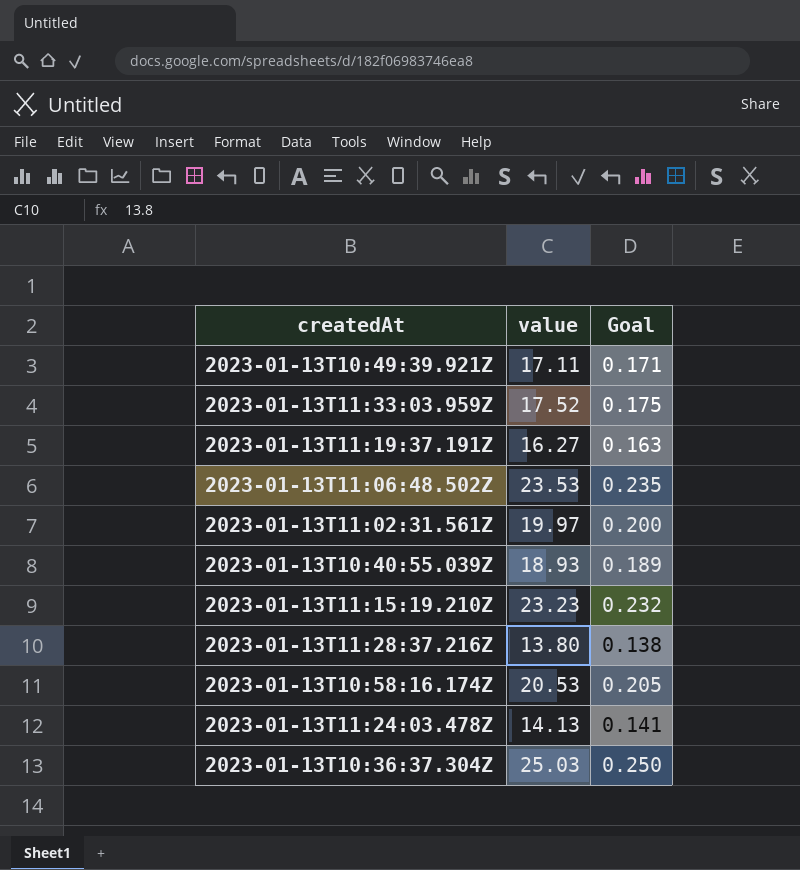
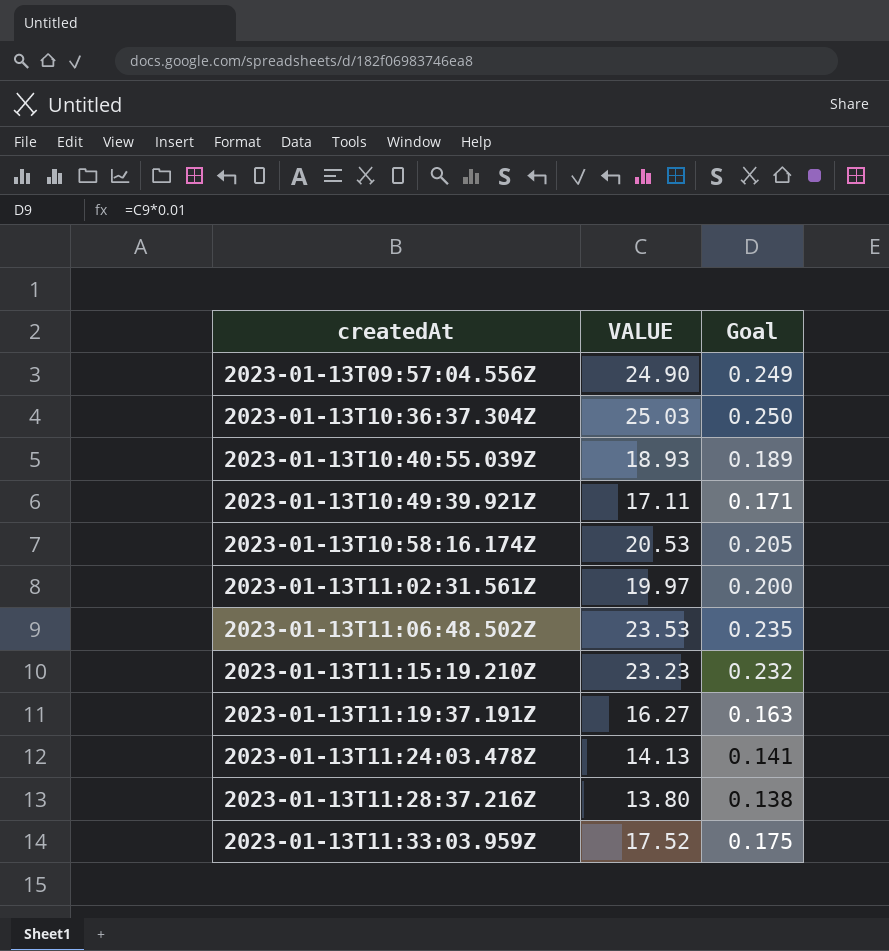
row order: none -> createdAt ascending
column name: value -> VALUE
row 2023-01-13T09:57:04.556Z: none -> 24.90 | 0.249

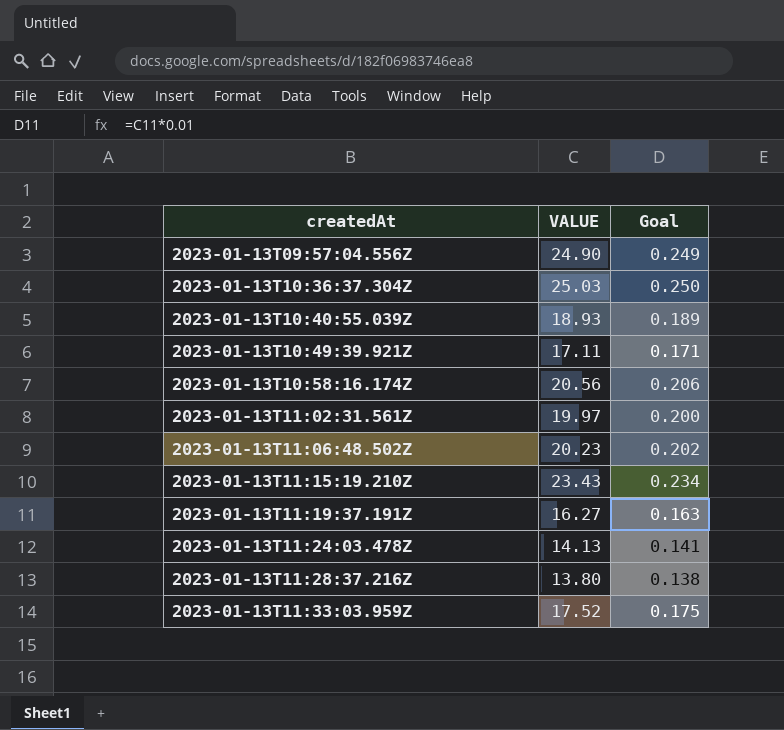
2023-01-13T10:58:16.174Z | VALUE: 20.53 -> 20.56
2023-01-13T10:58:16.174Z | Goal: 0.205 -> 0.206
2023-01-13T11:06:48.502Z | VALUE: 23.53 -> 20.23
2023-01-13T11:06:48.502Z | Goal: 0.235 -> 0.202
2023-01-13T11:15:19.210Z | VALUE: 23.23 -> 23.43
2023-01-13T11:15:19.210Z | Goal: 0.232 -> 0.234

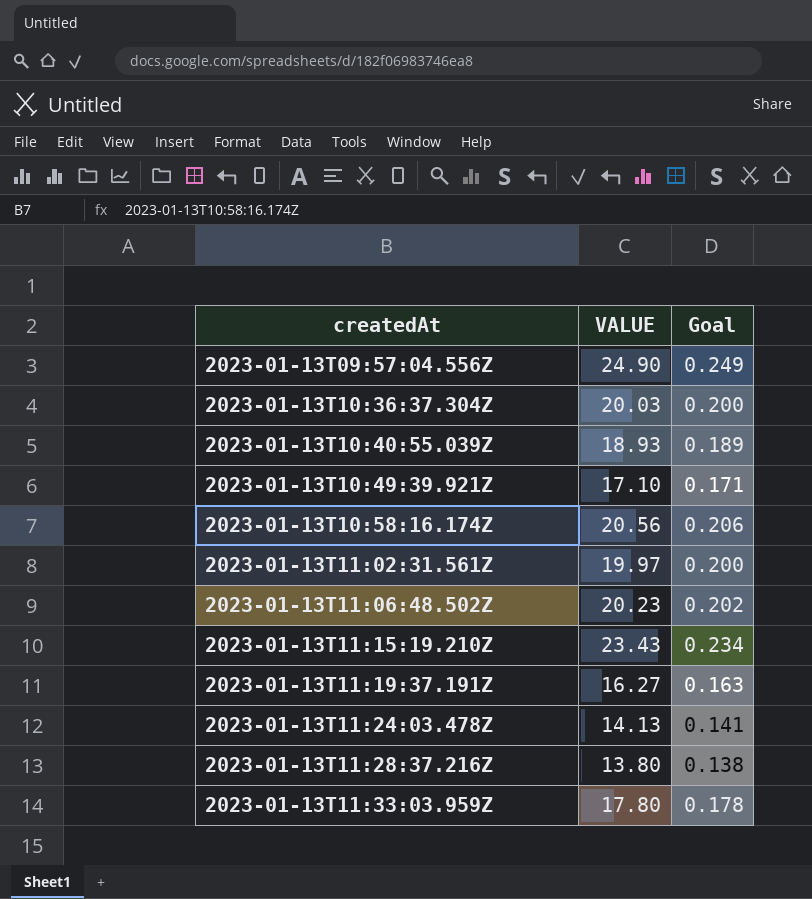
2023-01-13T10:36:37.304Z | VALUE: 25.03 -> 20.03
2023-01-13T10:36:37.304Z | Goal: 0.250 -> 0.200
2023-01-13T10:49:39.921Z | VALUE: 17.11 -> 17.10
2023-01-13T11:33:03.959Z | VALUE: 17.52 -> 17.80
2023-01-13T11:33:03.959Z | Goal: 0.175 -> 0.178

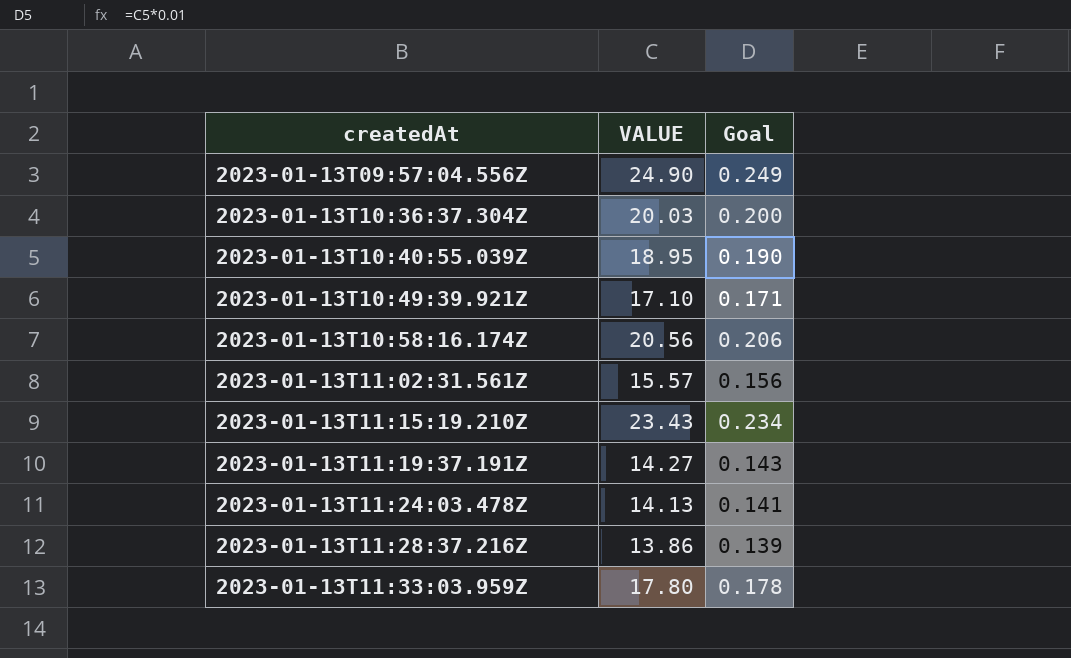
row 2023-01-13T11:06:48.502Z: 20.23 | 0.202 -> none
2023-01-13T10:40:55.039Z | VALUE: 18.93 -> 18.95
2023-01-13T10:40:55.039Z | Goal: 0.189 -> 0.190
2023-01-13T11:02:31.561Z | VALUE: 19.97 -> 15.57
2023-01-13T11:02:31.561Z | Goal: 0.200 -> 0.156
2023-01-13T11:19:37.191Z | VALUE: 16.27 -> 14.27
2023-01-13T11:19:37.191Z | Goal: 0.163 -> 0.143
2023-01-13T11:28:37.216Z | VALUE: 13.80 -> 13.86
2023-01-13T11:28:37.216Z | Goal: 0.138 -> 0.139

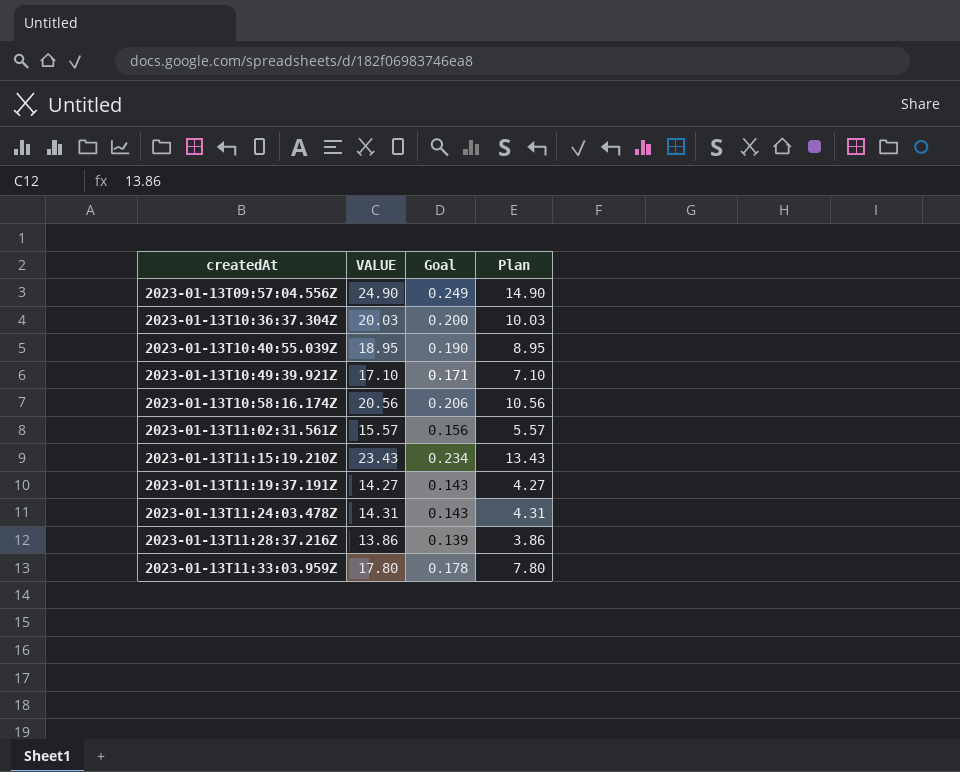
column Plan | formula: none -> [VALUE] - 10
2023-01-13T11:24:03.478Z | VALUE: 14.13 -> 14.31
2023-01-13T11:24:03.478Z | Goal: 0.141 -> 0.143

